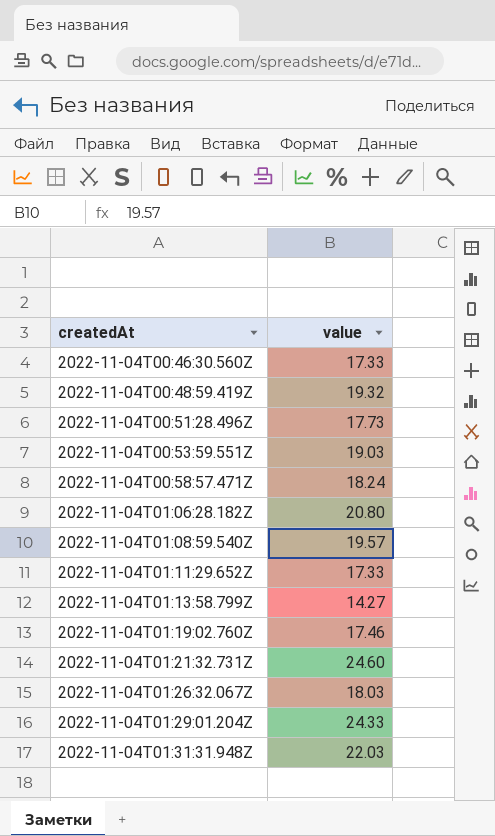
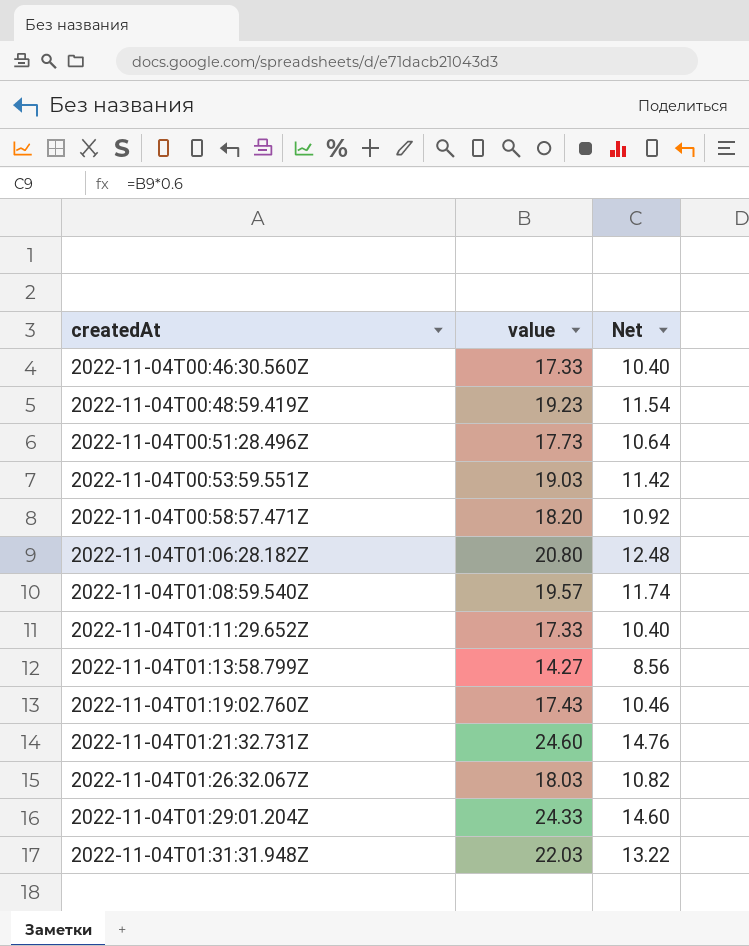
column Net | formula: none -> [value] * 0.6
2022-11-04T00:48:59.419Z | value: 19.32 -> 19.23
2022-11-04T00:58:57.471Z | value: 18.24 -> 18.20
2022-11-04T01:19:02.760Z | value: 17.46 -> 17.43

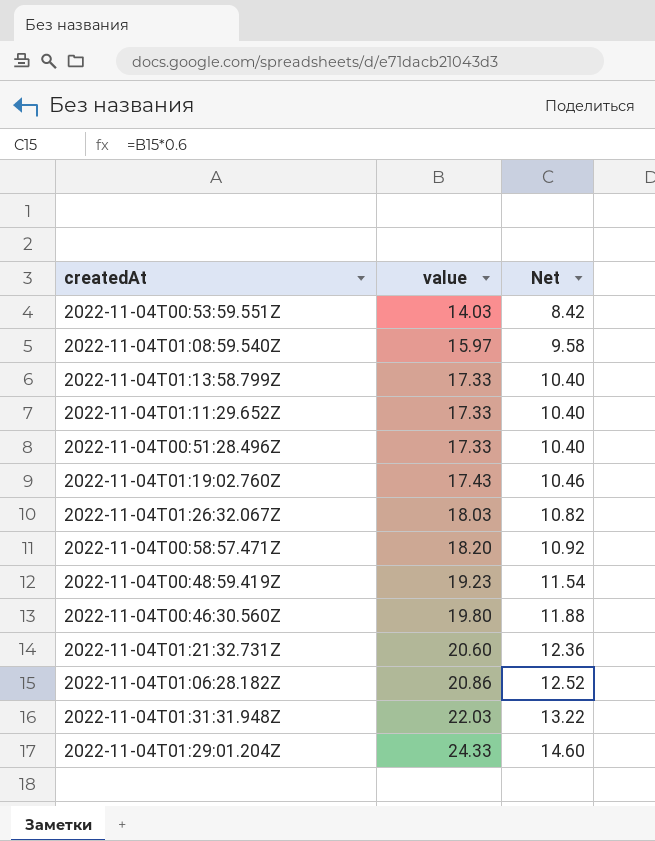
row order: createdAt ascending -> value ascending
2022-11-04T00:53:59.551Z | value: 19.03 -> 14.03
2022-11-04T00:53:59.551Z | Net: 11.42 -> 8.42
2022-11-04T01:08:59.540Z | value: 19.57 -> 15.97
2022-11-04T01:08:59.540Z | Net: 11.74 -> 9.58
2022-11-04T01:13:58.799Z | value: 14.27 -> 17.33
2022-11-04T01:13:58.799Z | Net: 8.56 -> 10.40
2022-11-04T00:51:28.496Z | value: 17.73 -> 17.33
2022-11-04T00:51:28.496Z | Net: 10.64 -> 10.40
2022-11-04T00:46:30.560Z | value: 17.33 -> 19.80
2022-11-04T00:46:30.560Z | Net: 10.40 -> 11.88
2022-11-04T01:21:32.731Z | value: 24.60 -> 20.60
2022-11-04T01:21:32.731Z | Net: 14.76 -> 12.36
2022-11-04T01:06:28.182Z | value: 20.80 -> 20.86
2022-11-04T01:06:28.182Z | Net: 12.48 -> 12.52

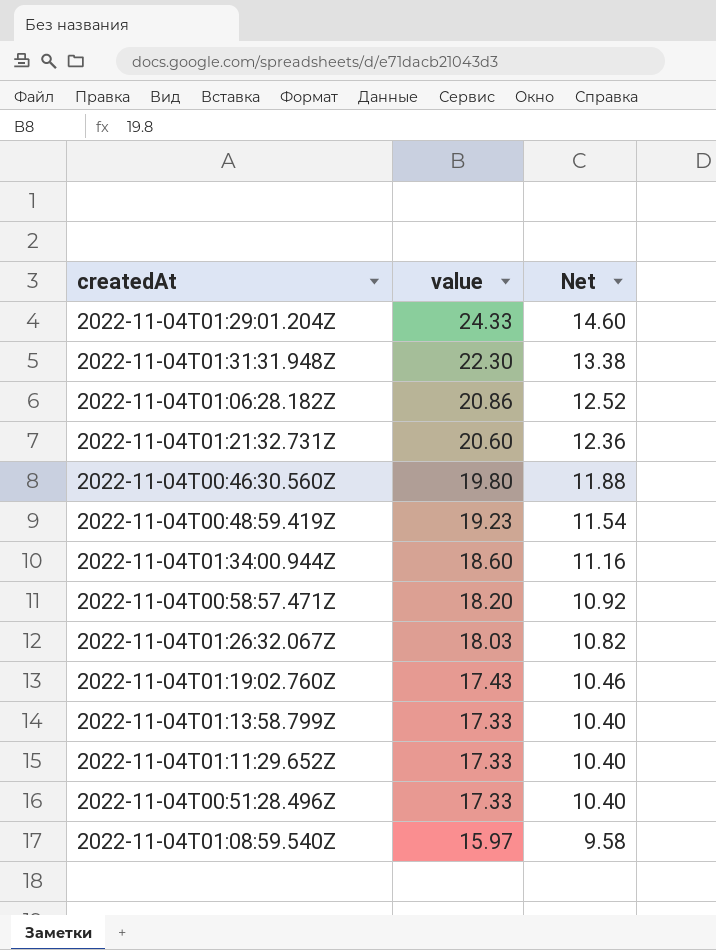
row order: value ascending -> value descending
row 2022-11-04T00:53:59.551Z: 14.03 | 8.42 -> none
2022-11-04T01:31:31.948Z | value: 22.03 -> 22.30
2022-11-04T01:31:31.948Z | Net: 13.22 -> 13.38
row 2022-11-04T01:34:00.944Z: none -> 18.60 | 11.16

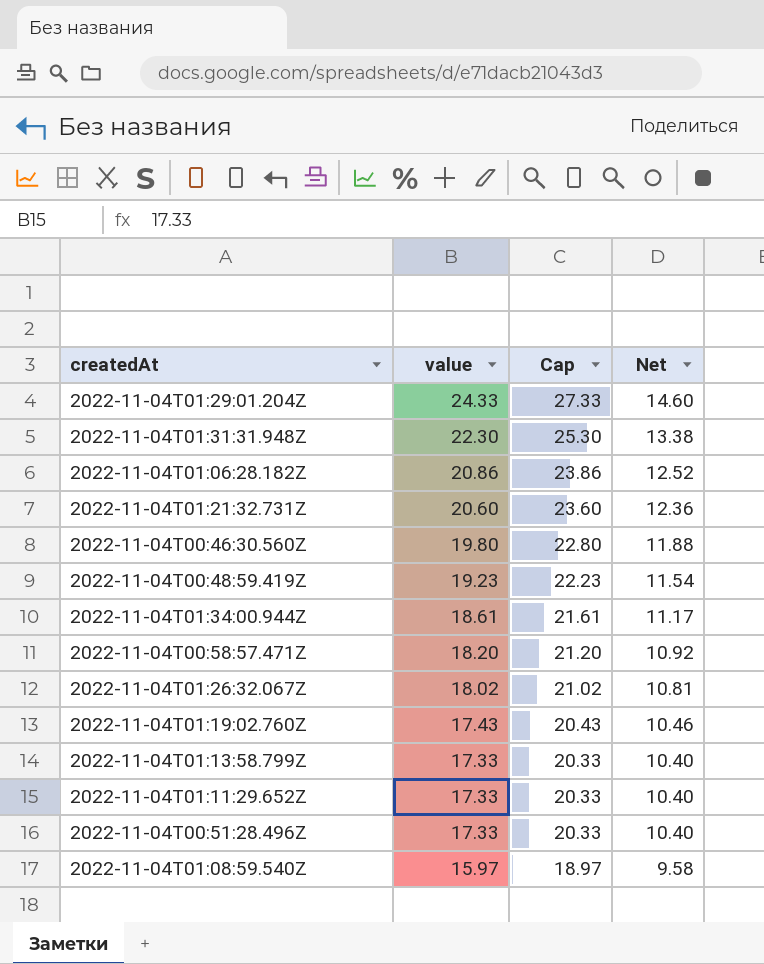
column Cap | formula: none -> [value] + 3
2022-11-04T01:34:00.944Z | value: 18.60 -> 18.61
2022-11-04T01:34:00.944Z | Net: 11.16 -> 11.17
2022-11-04T01:26:32.067Z | value: 18.03 -> 18.02
2022-11-04T01:26:32.067Z | Net: 10.82 -> 10.81

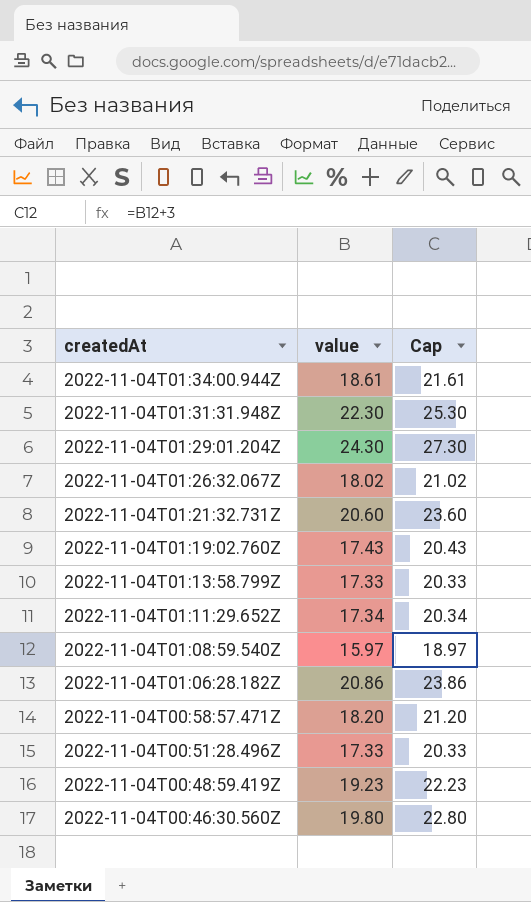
row order: value descending -> createdAt descending
column Net | formula: [value] * 0.6 -> none
2022-11-04T01:29:01.204Z | value: 24.33 -> 24.30
2022-11-04T01:29:01.204Z | Cap: 27.33 -> 27.30
2022-11-04T01:11:29.652Z | value: 17.33 -> 17.34
2022-11-04T01:11:29.652Z | Cap: 20.33 -> 20.34

